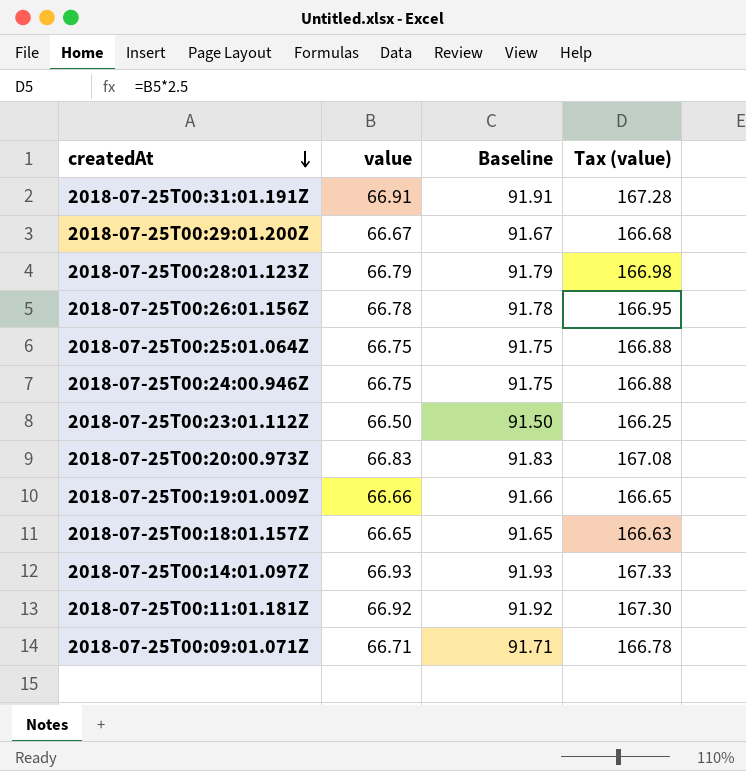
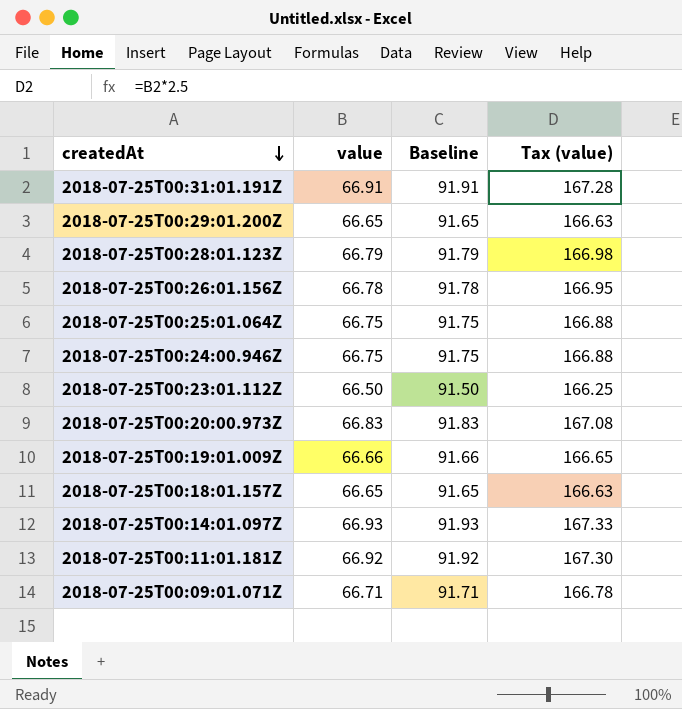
2018-07-25T00:29:01.200Z | value: 66.67 -> 66.65
2018-07-25T00:29:01.200Z | Baseline: 91.67 -> 91.65
2018-07-25T00:29:01.200Z | Tax (value): 166.68 -> 166.63

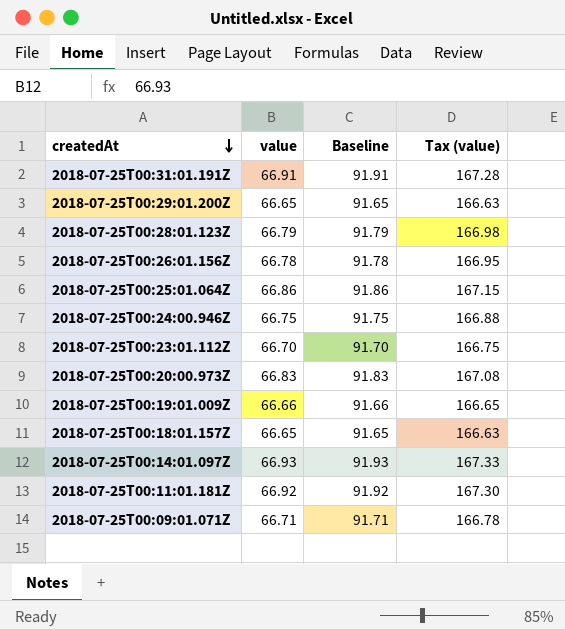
2018-07-25T00:25:01.064Z | value: 66.75 -> 66.86
2018-07-25T00:25:01.064Z | Baseline: 91.75 -> 91.86
2018-07-25T00:25:01.064Z | Tax (value): 166.88 -> 167.15
2018-07-25T00:23:01.112Z | value: 66.50 -> 66.70
2018-07-25T00:23:01.112Z | Baseline: 91.50 -> 91.70
2018-07-25T00:23:01.112Z | Tax (value): 166.25 -> 166.75

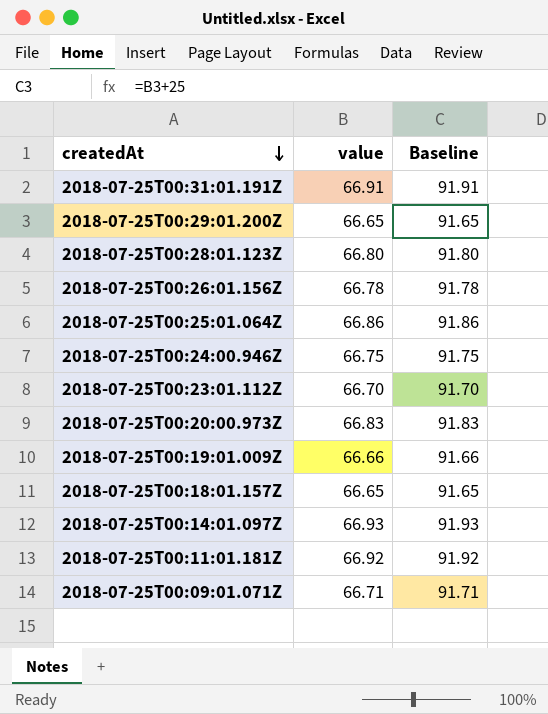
column Tax (value) | formula: [value] * 2.5 -> none
2018-07-25T00:28:01.123Z | value: 66.79 -> 66.80
2018-07-25T00:28:01.123Z | Baseline: 91.79 -> 91.80

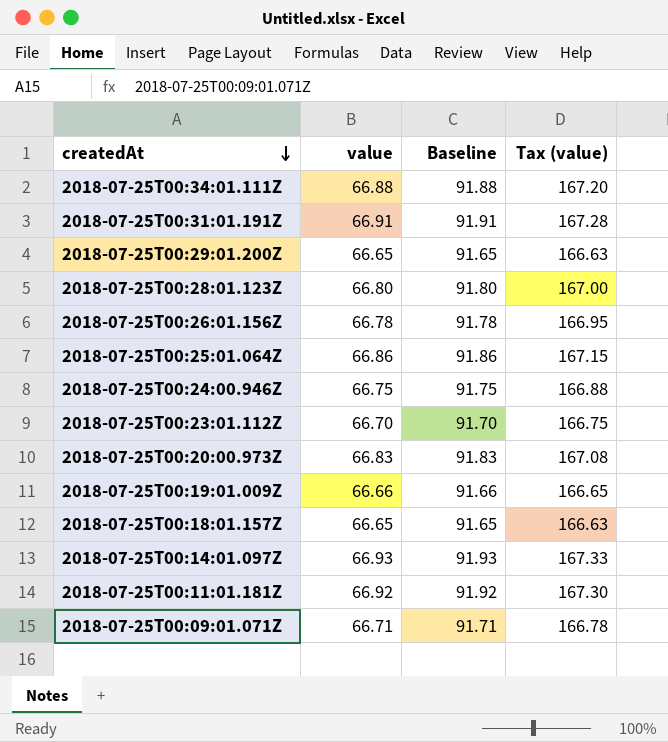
column Tax (value) | formula: none -> [value] * 2.5
row 2018-07-25T00:34:01.111Z: none -> 66.88 | 91.88 | 167.20

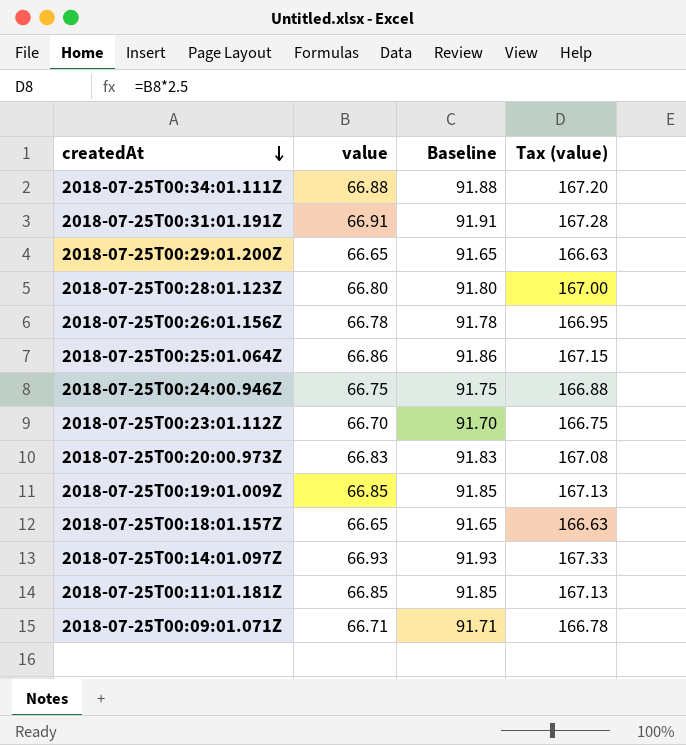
2018-07-25T00:19:01.009Z | value: 66.66 -> 66.85
2018-07-25T00:19:01.009Z | Baseline: 91.66 -> 91.85
2018-07-25T00:19:01.009Z | Tax (value): 166.65 -> 167.13
2018-07-25T00:11:01.181Z | value: 66.92 -> 66.85
2018-07-25T00:11:01.181Z | Baseline: 91.92 -> 91.85
2018-07-25T00:11:01.181Z | Tax (value): 167.30 -> 167.13

